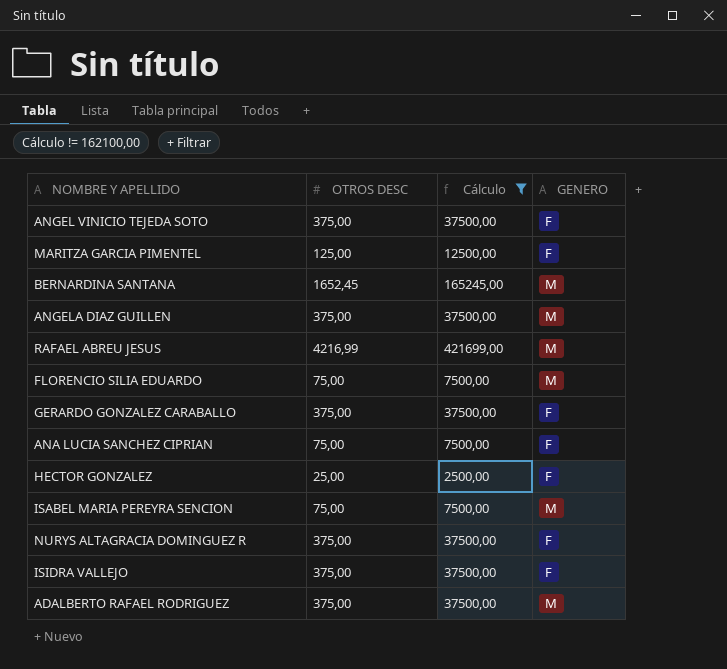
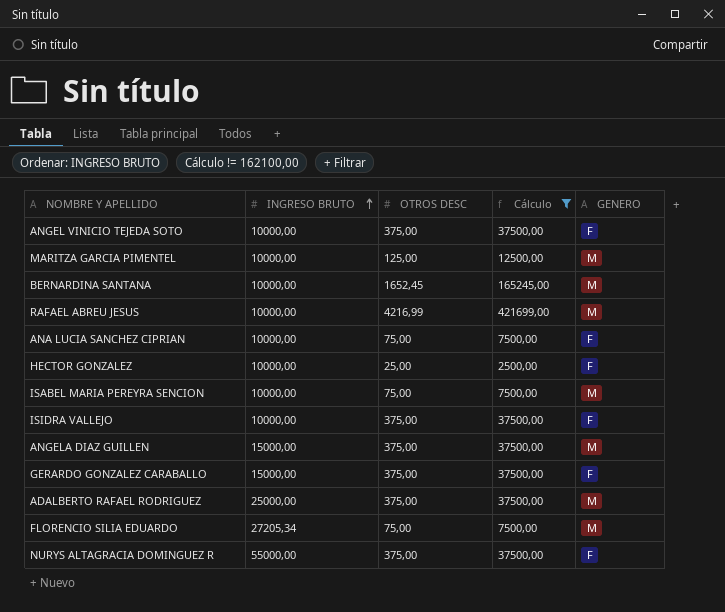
row order: none -> INGRESO BRUTO ascending
column INGRESO BRUTO | position: none -> 2
MARITZA GARCIA PIMENTEL | GENERO: F -> M

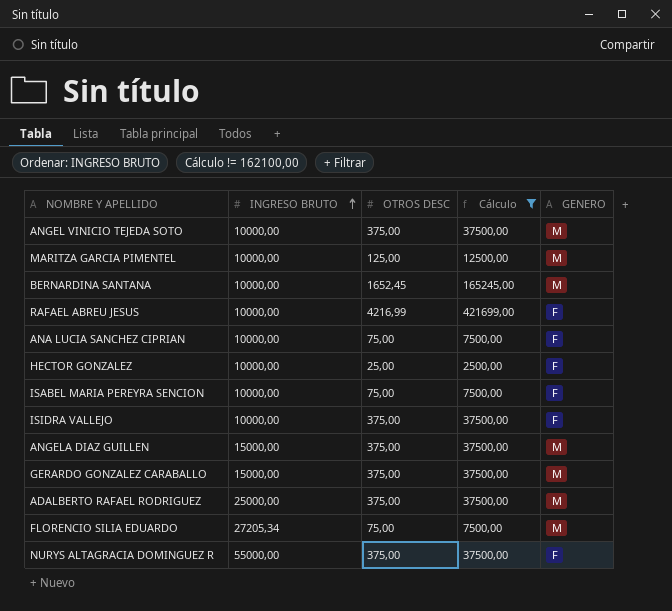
ANGEL VINICIO TEJEDA SOTO | GENERO: F -> M
RAFAEL ABREU JESUS | GENERO: M -> F
ISABEL MARIA PEREYRA SENCION | GENERO: M -> F
GERARDO GONZALEZ CARABALLO | GENERO: F -> M

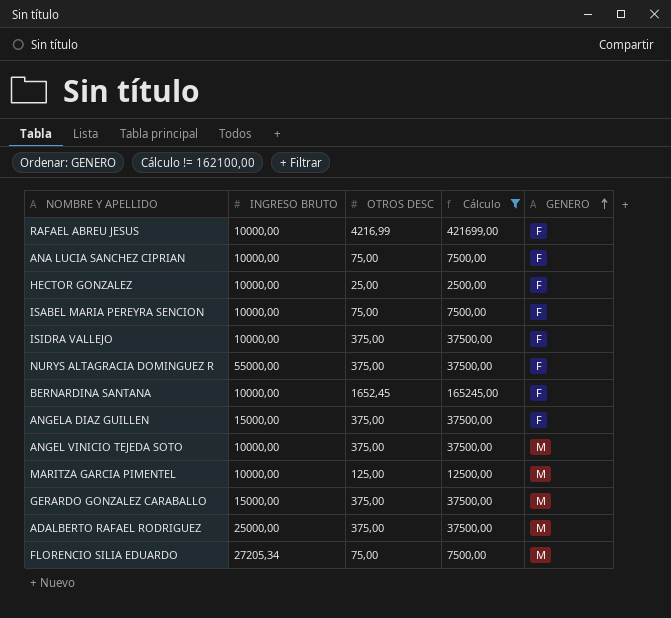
row order: INGRESO BRUTO ascending -> GENERO ascending
BERNARDINA SANTANA | GENERO: M -> F
ANGELA DIAZ GUILLEN | GENERO: M -> F

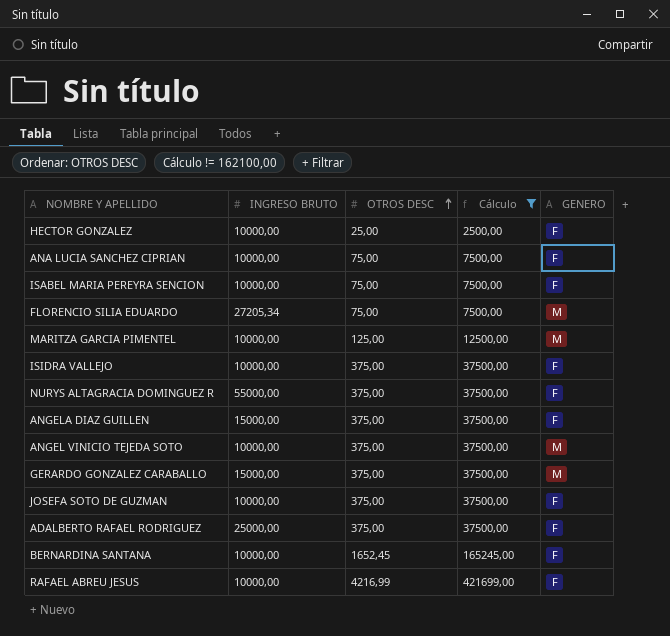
row order: GENERO ascending -> OTROS DESC ascending
row JOSEFA SOTO DE GUZMAN: none -> 10000,00 | 375,00 | 37500,00 | F
ADALBERTO RAFAEL RODRIGUEZ | GENERO: M -> F

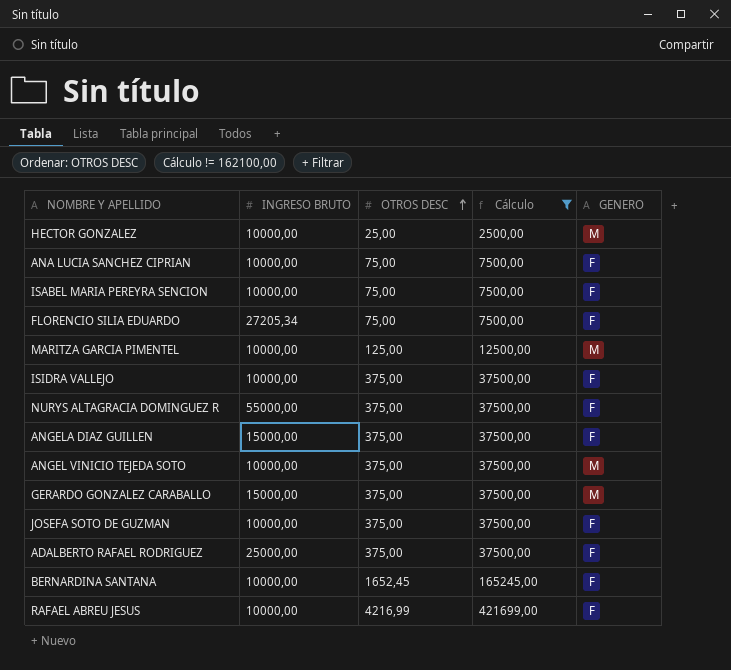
HECTOR GONZALEZ | GENERO: F -> M
FLORENCIO SILIA EDUARDO | GENERO: M -> F

